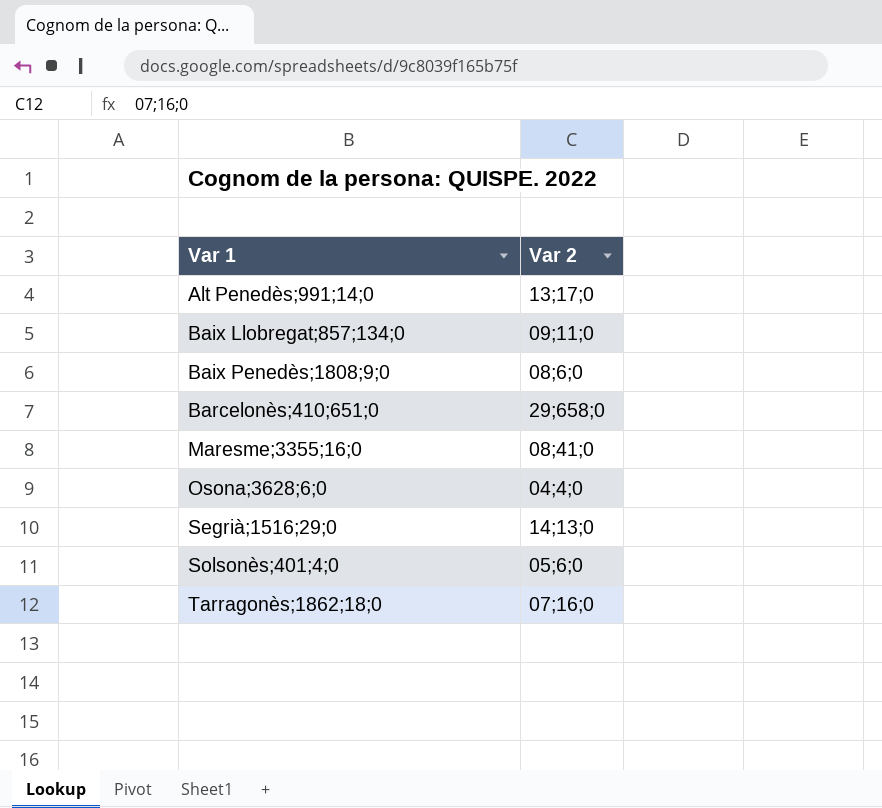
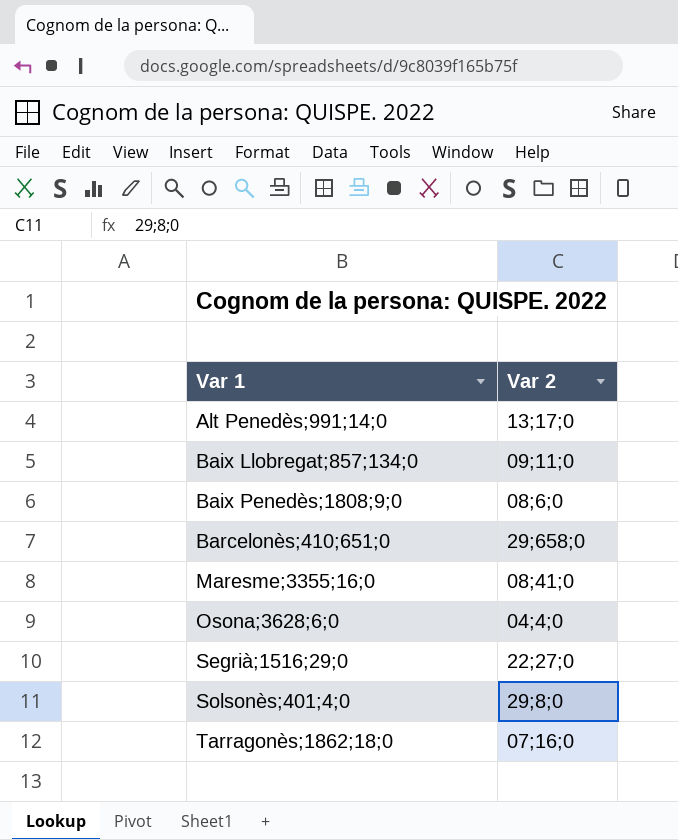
Segrià;1516;29;0 | Var 2: 14;13;0 -> 22;27;0
Solsonès;401;4;0 | Var 2: 05;6;0 -> 29;8;0

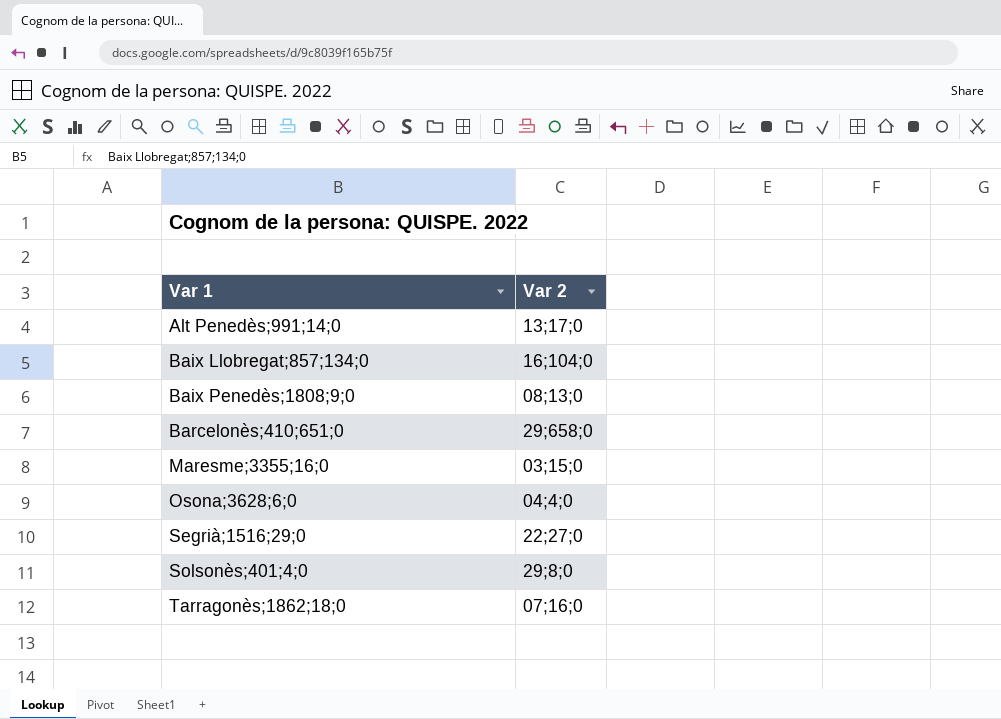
Baix Llobregat;857;134;0 | Var 2: 09;11;0 -> 16;104;0
Baix Penedès;1808;9;0 | Var 2: 08;6;0 -> 08;13;0
Maresme;3355;16;0 | Var 2: 08;41;0 -> 03;15;0

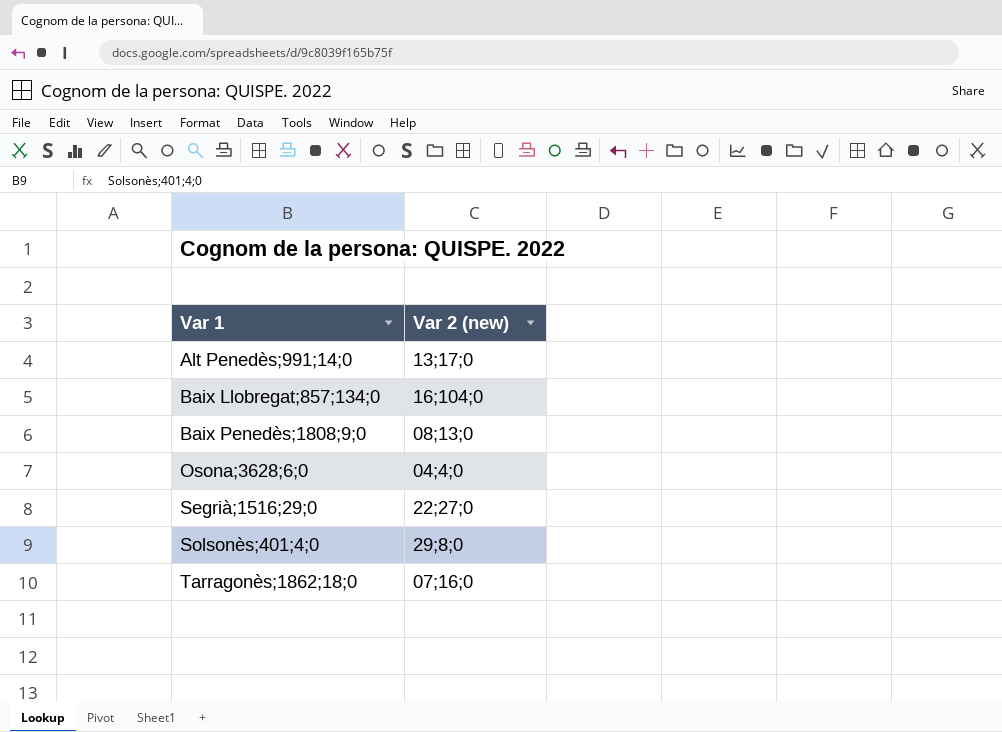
column name: Var 2 -> Var 2 (new)
row Barcelonès;410;651;0: 29;658;0 -> none
row Maresme;3355;16;0: 03;15;0 -> none

